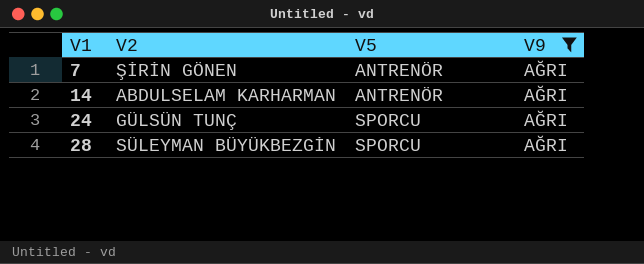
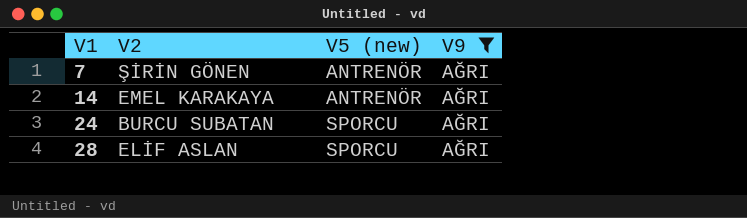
column name: V5 -> V5 (new)
14 | V2: ABDULSELAM KARHARMAN -> EMEL KARAKAYA
24 | V2: GÜLSÜN TUNÇ -> BURCU SUBATAN
28 | V2: SÜLEYMAN BÜYÜKBEZGİN -> ELİF ASLAN

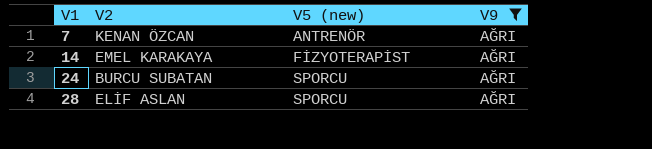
7 | V2: ŞİRİN GÖNEN -> KENAN ÖZCAN
14 | V5 (new): ANTRENÖR -> FİZYOTERAPİST

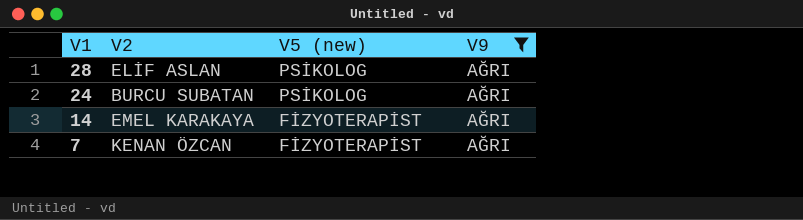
row order: V1 ascending -> V1 descending
28 | V5 (new): SPORCU -> PSİKOLOG
24 | V5 (new): SPORCU -> PSİKOLOG
7 | V5 (new): ANTRENÖR -> FİZYOTERAPİST

